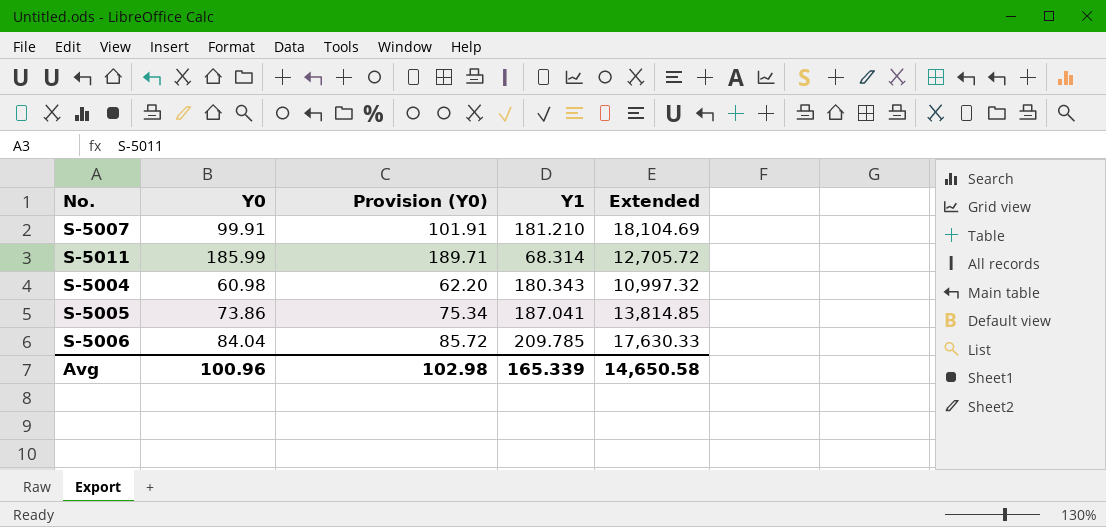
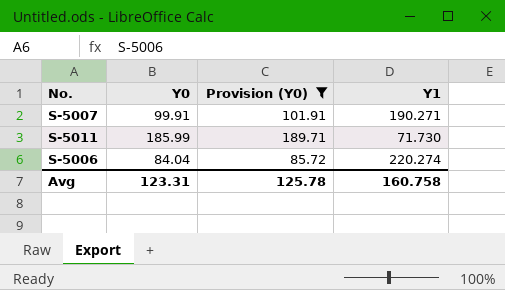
filter: none -> Provision (Y0) >= 85.72
column Extended | formula: [Y0] * [Y1] -> none
S-5007 | Y1: 181.210 -> 190.271
S-5011 | Y1: 68.314 -> 71.730
S-5006 | Y1: 209.785 -> 220.274
Avg | Y0: 100.96 -> 123.31
Avg | Provision (Y0): 102.98 -> 125.78
Avg | Y1: 165.339 -> 160.758

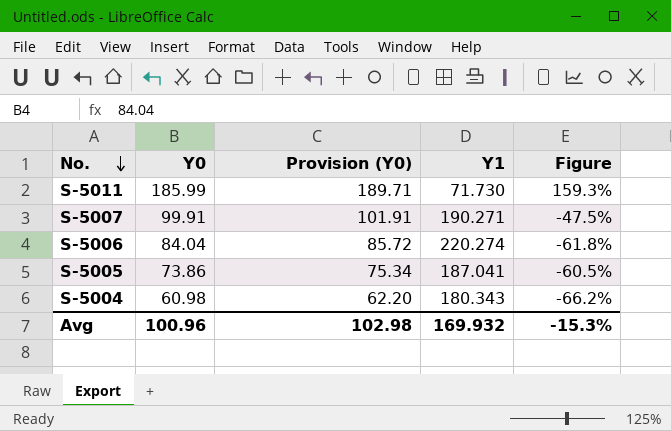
filter: Provision (Y0) >= 85.72 -> none
row order: none -> No. descending
column Figure | formula: none -> ([Y0] - [Y1]) / [Y1]
Avg | Y0: 123.31 -> 100.96
Avg | Provision (Y0): 125.78 -> 102.98
Avg | Y1: 160.758 -> 169.932

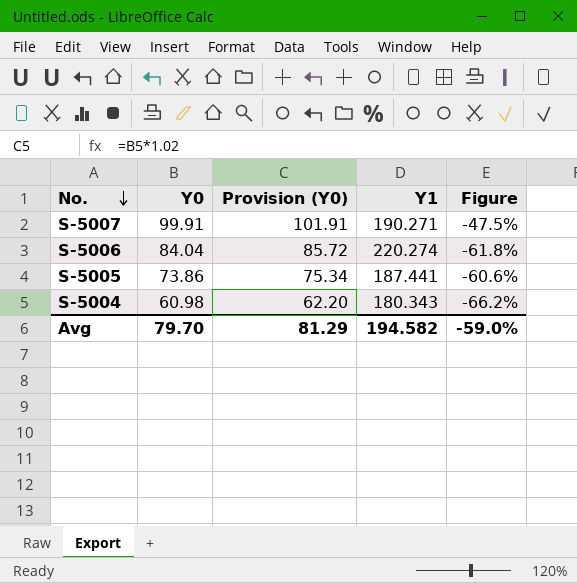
row S-5011: 185.99 | 189.71 | 71.730 | 159.3% -> none
S-5005 | Y1: 187.041 -> 187.441
S-5005 | Figure: -60.5% -> -60.6%
Avg | Y0: 100.96 -> 79.70
Avg | Provision (Y0): 102.98 -> 81.29
Avg | Y1: 169.932 -> 194.582
Avg | Figure: -15.3% -> -59.0%

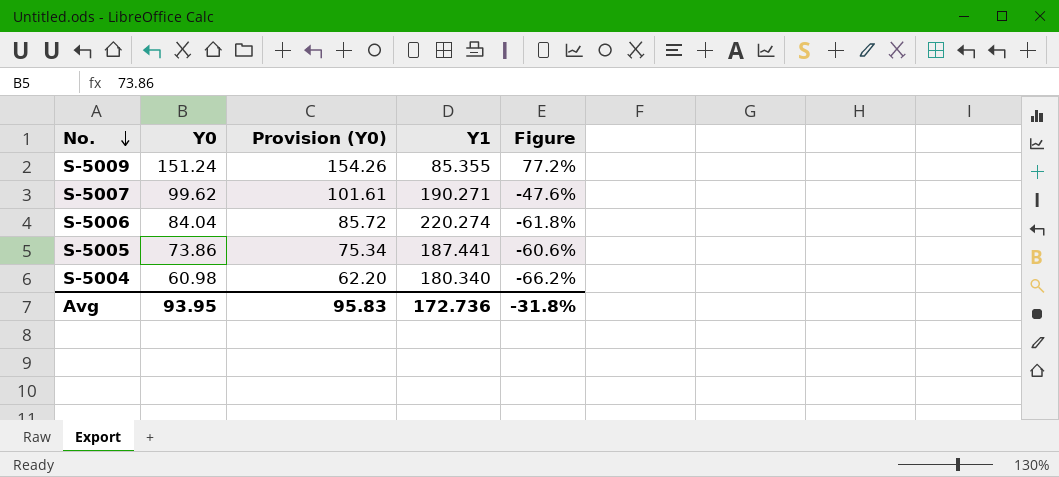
row S-5009: none -> 151.24 | 154.26 | 85.355 | 77.2%
S-5007 | Y0: 99.91 -> 99.62
S-5007 | Provision (Y0): 101.91 -> 101.61
S-5007 | Figure: -47.5% -> -47.6%
S-5004 | Y1: 180.343 -> 180.340
Avg | Y0: 79.70 -> 93.95
Avg | Provision (Y0): 81.29 -> 95.83
Avg | Y1: 194.582 -> 172.736
Avg | Figure: -59.0% -> -31.8%

